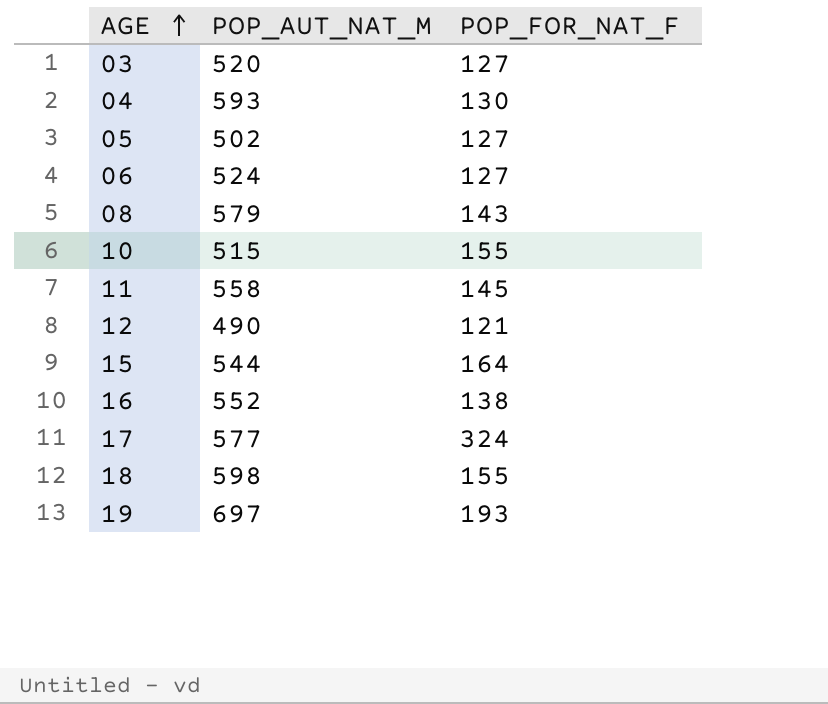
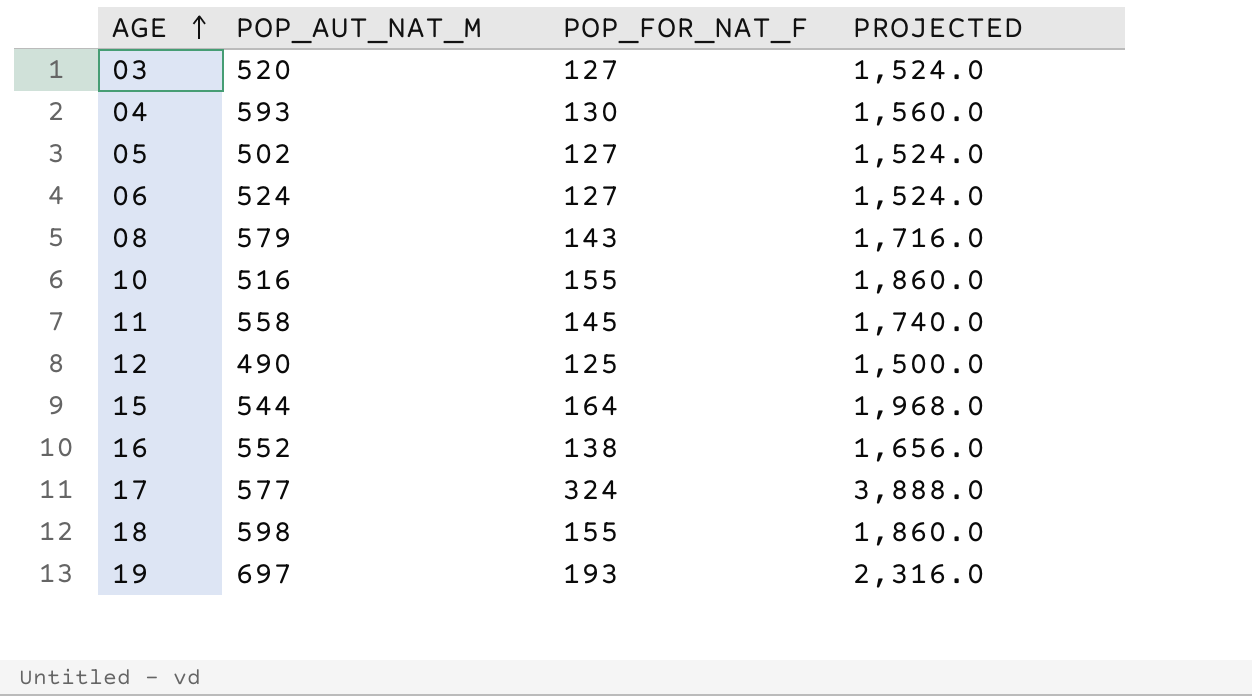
column PROJECTED | formula: none -> [POP_FOR_NAT_F] * 12
10 | POP_AUT_NAT_M: 515 -> 516
12 | POP_FOR_NAT_F: 121 -> 125

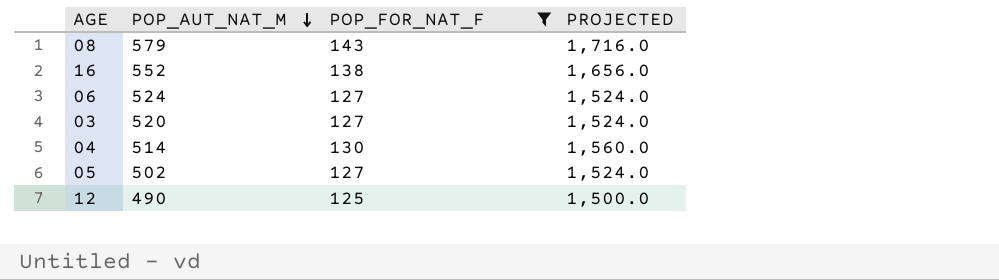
filter: none -> POP_FOR_NAT_F <= 143
row order: AGE ascending -> POP_AUT_NAT_M descending
04 | POP_AUT_NAT_M: 593 -> 514

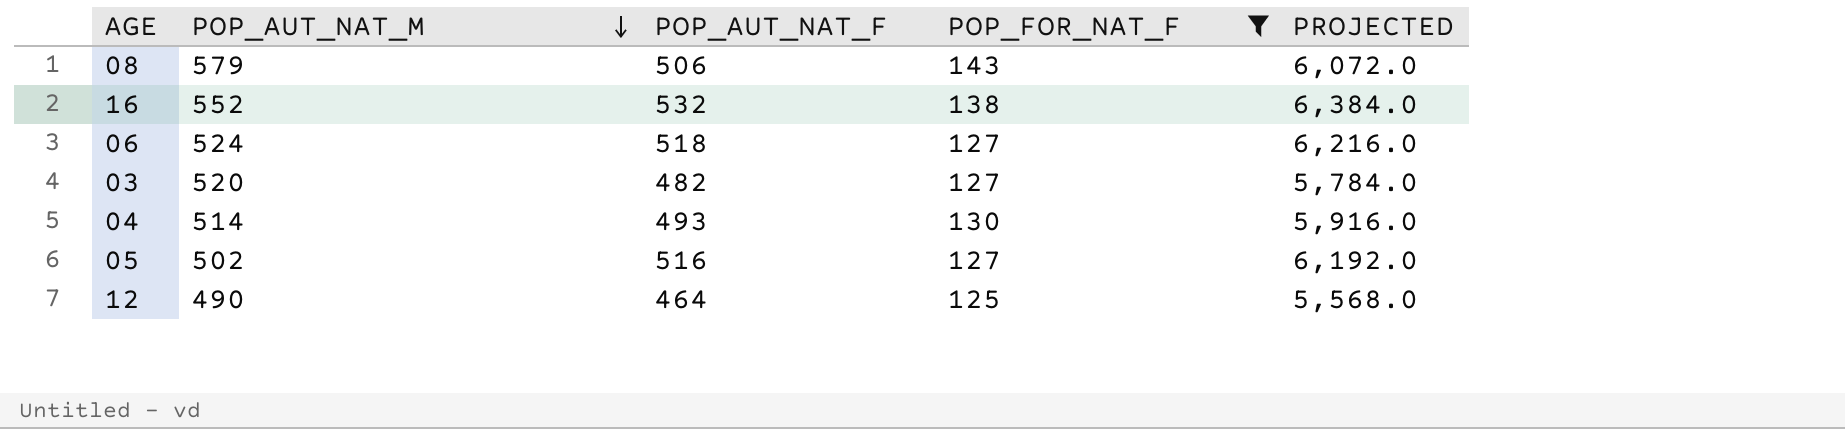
column POP_AUT_NAT_F | position: none -> 3
column PROJECTED | formula: [POP_FOR_NAT_F] * 12 -> [POP_AUT_NAT_F] * 12

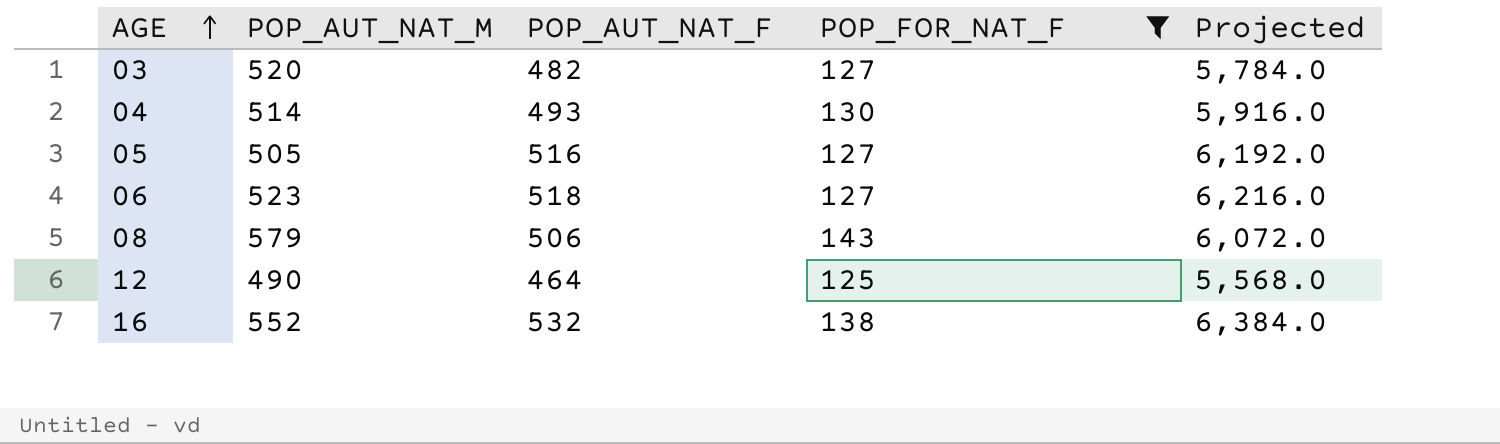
row order: POP_AUT_NAT_M descending -> AGE ascending
column name: PROJECTED -> Projected
05 | POP_AUT_NAT_M: 502 -> 505
06 | POP_AUT_NAT_M: 524 -> 523

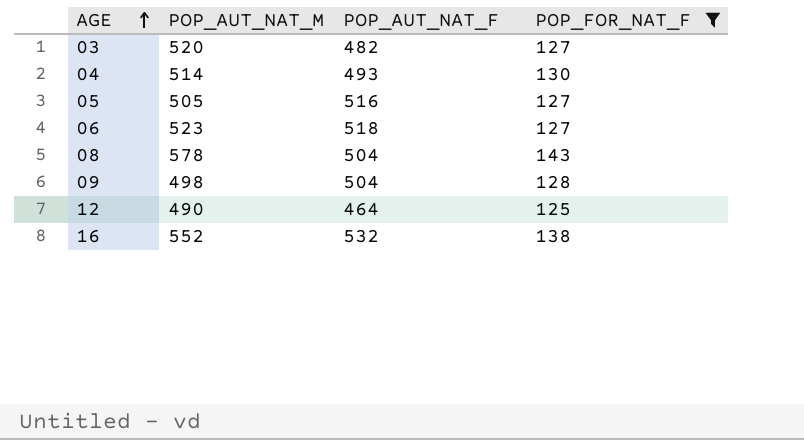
column Projected | formula: [POP_AUT_NAT_F] * 12 -> none
08 | POP_AUT_NAT_M: 579 -> 578
08 | POP_AUT_NAT_F: 506 -> 504
row 09: none -> 498 | 504 | 128

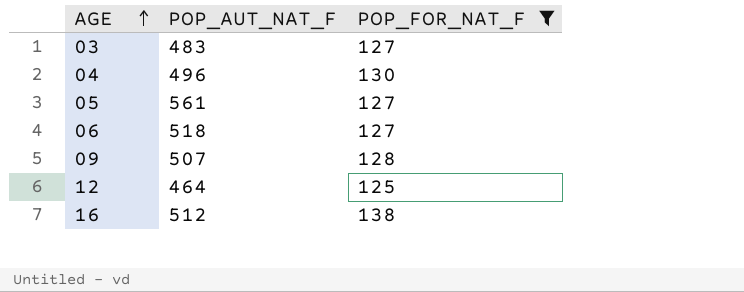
column POP_AUT_NAT_M | position: 2 -> none
row 08: 578 | 504 | 143 -> none
03 | POP_AUT_NAT_F: 482 -> 483
04 | POP_AUT_NAT_F: 493 -> 496
05 | POP_AUT_NAT_F: 516 -> 561
09 | POP_AUT_NAT_F: 504 -> 507
16 | POP_AUT_NAT_F: 532 -> 512

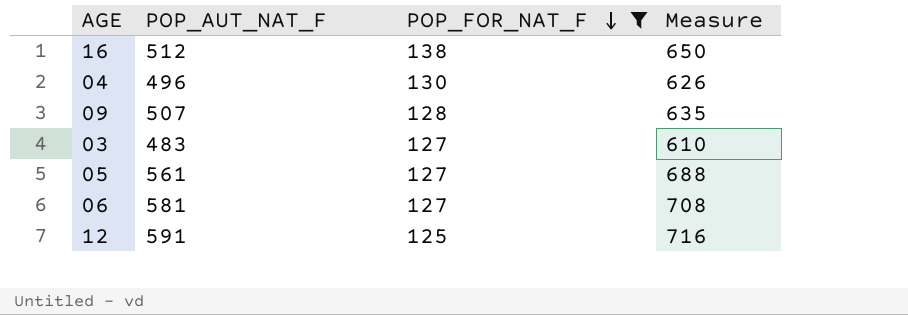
row order: AGE ascending -> POP_FOR_NAT_F descending
column Measure | formula: none -> [POP_AUT_NAT_F] + [POP_FOR_NAT_F]
06 | POP_AUT_NAT_F: 518 -> 581
12 | POP_AUT_NAT_F: 464 -> 591

